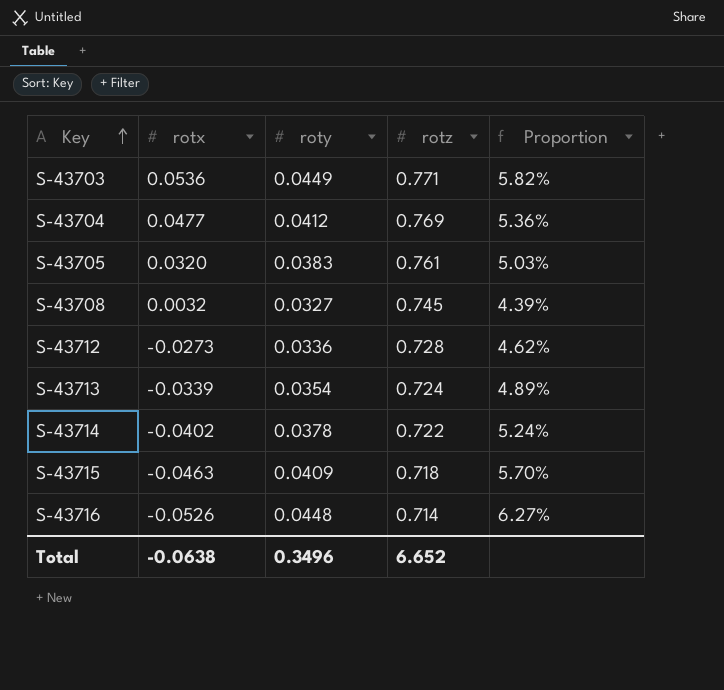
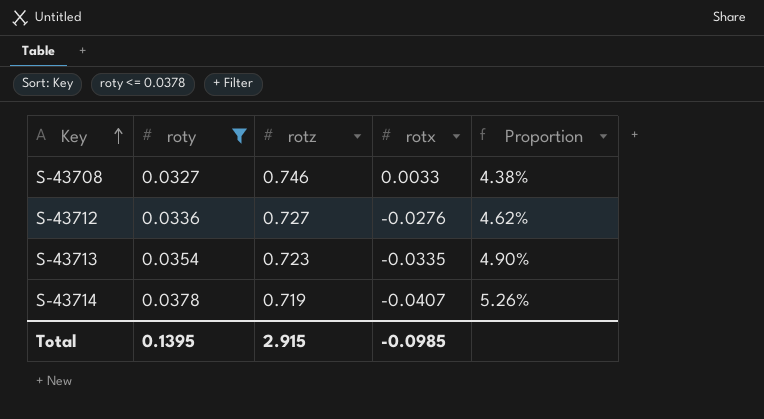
filter: none -> roty <= 0.0378
column rotx | position: 2 -> 4
S-43708 | rotz: 0.745 -> 0.746
S-43708 | rotx: 0.0032 -> 0.0033
S-43708 | Proportion: 4.39% -> 4.38%
S-43712 | rotz: 0.728 -> 0.727
S-43712 | rotx: -0.0273 -> -0.0276
S-43713 | rotz: 0.724 -> 0.723
S-43713 | rotx: -0.0339 -> -0.0335
S-43713 | Proportion: 4.89% -> 4.90%
S-43714 | rotz: 0.722 -> 0.719
S-43714 | rotx: -0.0402 -> -0.0407
S-43714 | Proportion: 5.24% -> 5.26%
Total | roty: 0.3496 -> 0.1395
Total | rotz: 6.652 -> 2.915
Total | rotx: -0.0638 -> -0.0985

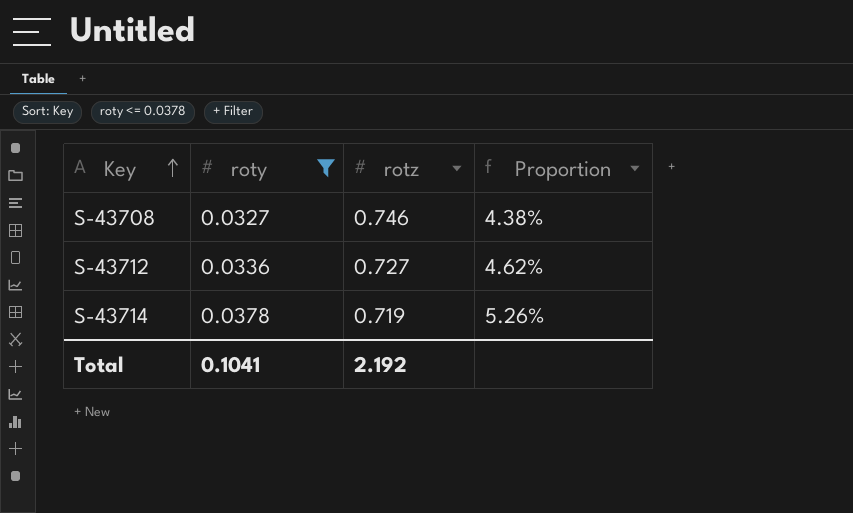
column rotx | position: 4 -> none
row S-43713: 0.0354 | 0.723 | -0.0335 | 4.90% -> none
Total | roty: 0.1395 -> 0.1041
Total | rotz: 2.915 -> 2.192

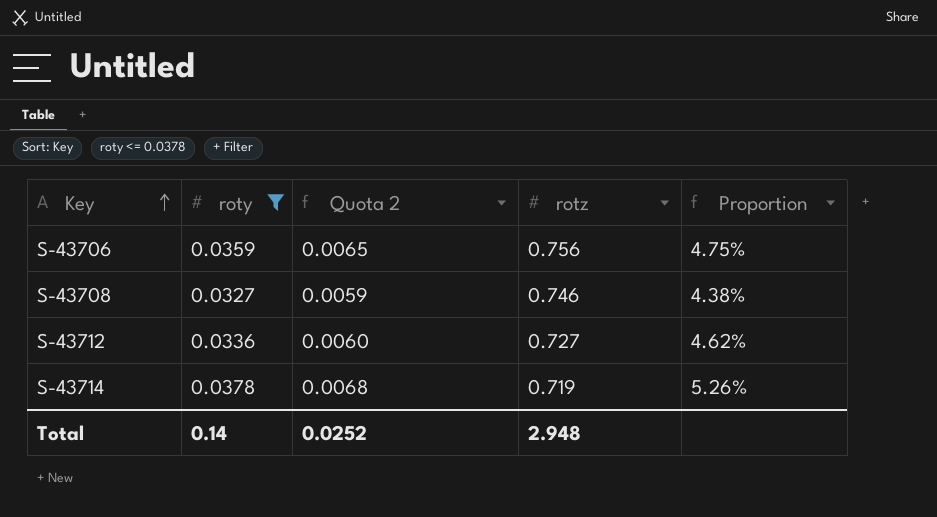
column Quota 2 | formula: none -> [roty] * 0.18
row S-43706: none -> 0.0359 | 0.0065 | 0.756 | 4.75%
Total | roty: 0.1041 -> 0.14
Total | rotz: 2.192 -> 2.948

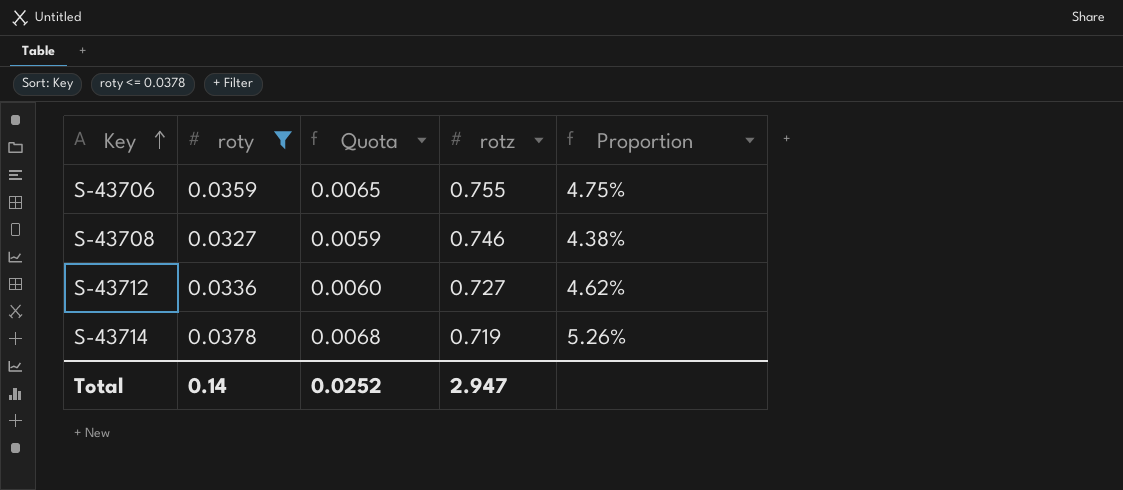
column name: Quota 2 -> Quota
S-43706 | rotz: 0.756 -> 0.755
Total | rotz: 2.948 -> 2.947

